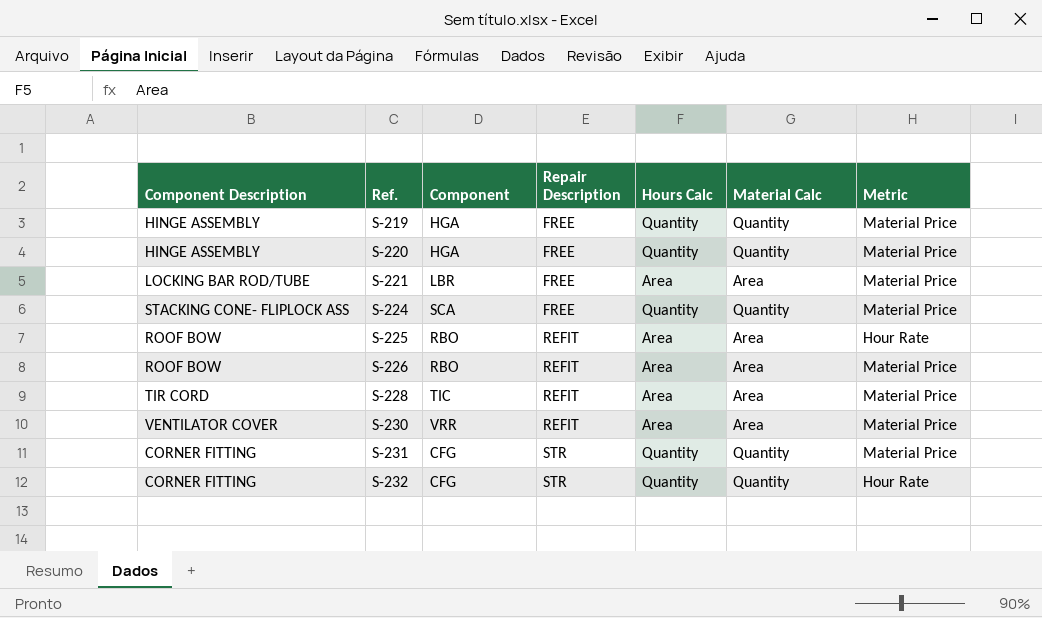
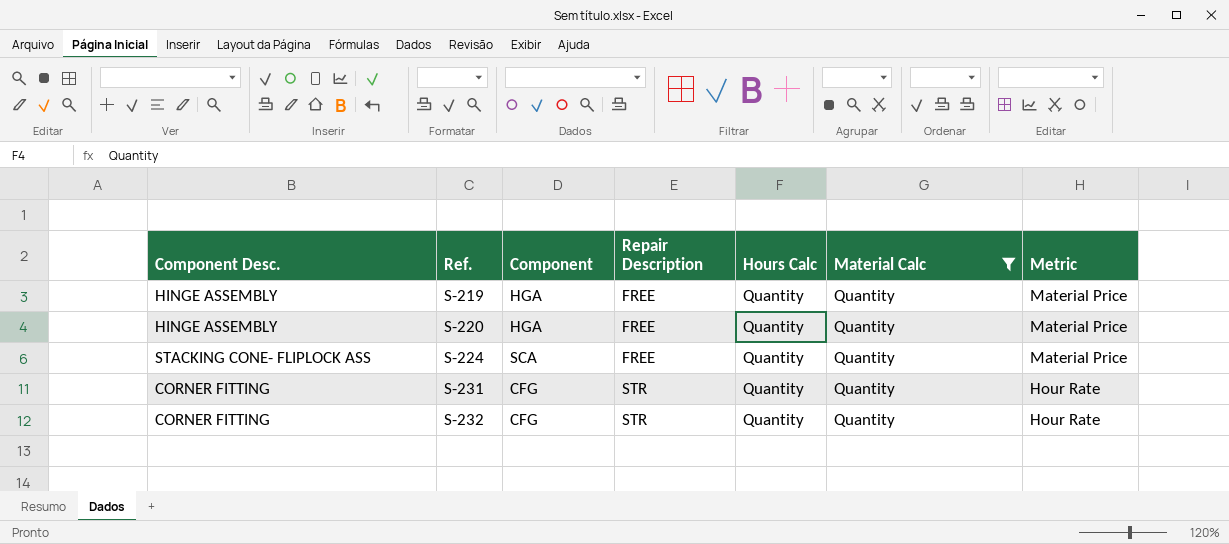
filter: none -> Material Calc = Quantity
column name: Component Description -> Component Desc.
S-231 | Metric: Material Price -> Hour Rate

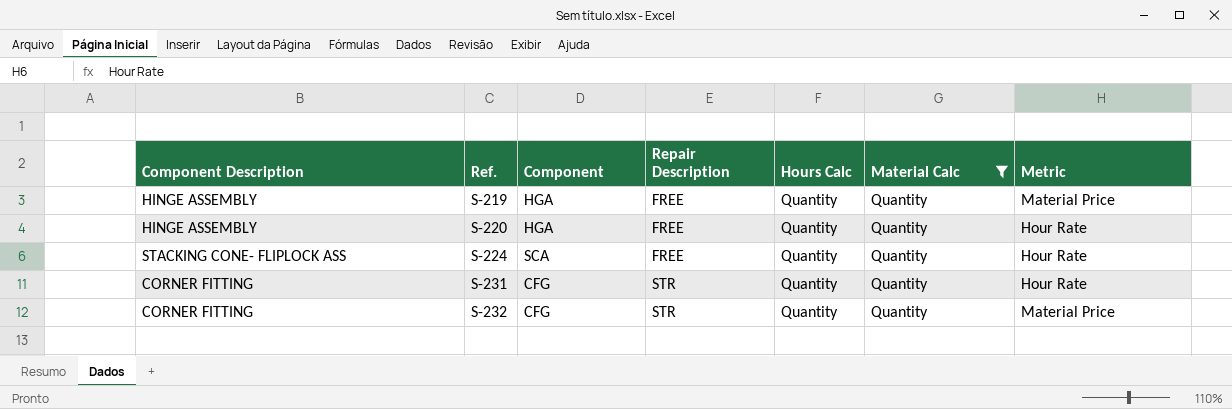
column name: Component Desc. -> Component Description
S-220 | Metric: Material Price -> Hour Rate
S-224 | Metric: Material Price -> Hour Rate
S-232 | Metric: Hour Rate -> Material Price

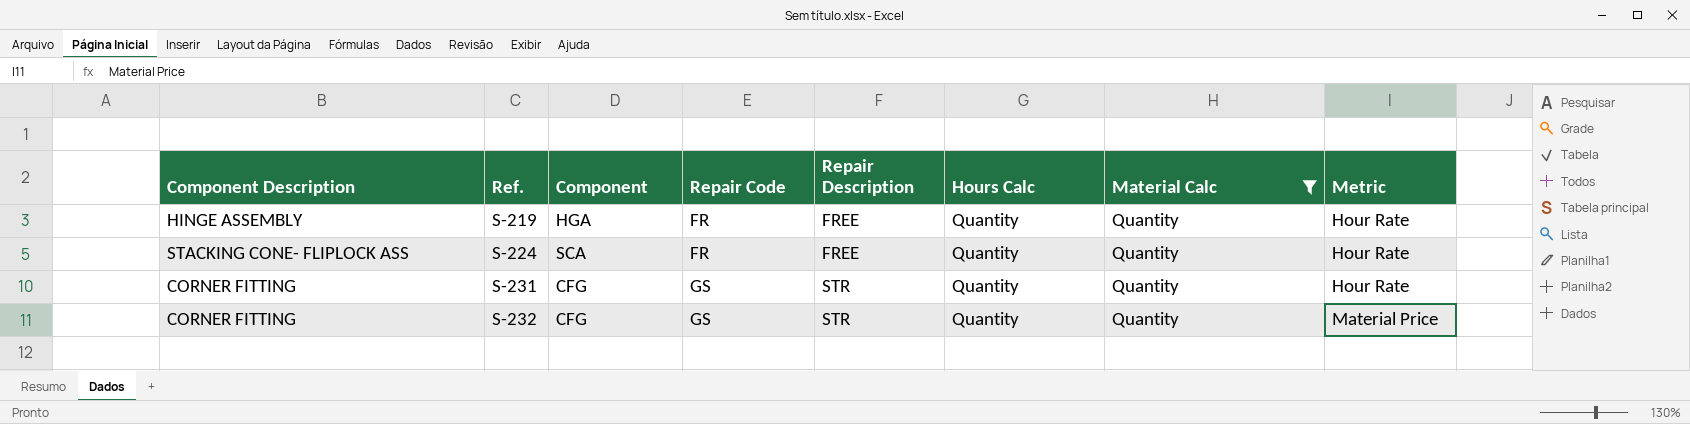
column Repair Code | position: none -> 4
row S-220: HINGE ASSEMBLY | HGA | FREE | Quantity | Quantity | Hour Rate -> none
S-219 | Metric: Material Price -> Hour Rate

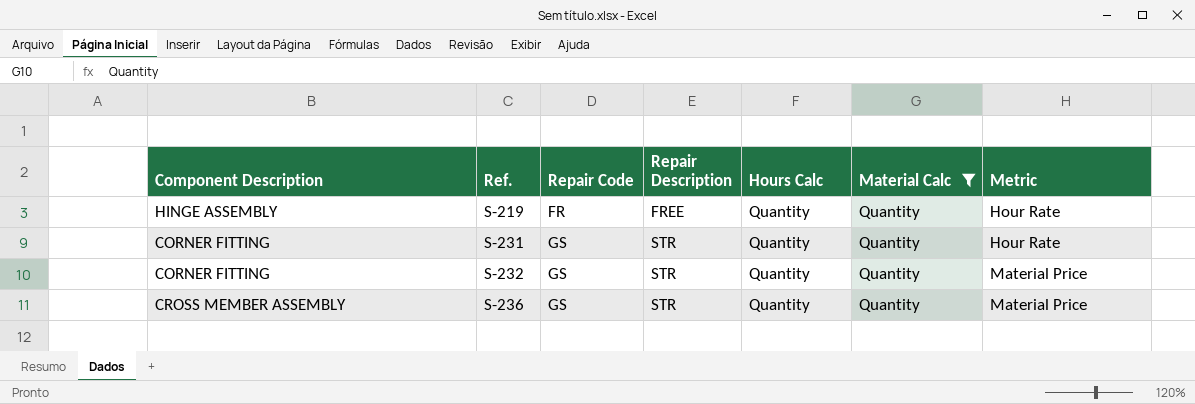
column Component | position: 3 -> none
row S-224: STACKING CONE- FLIPLOCK ASS | SCA | FR | FREE | Quantity | Quantity | Hour Rate -> none
row S-236: none -> CROSS MEMBER ASSEMBLY | GS | STR | Quantity | Quantity | Material Price

